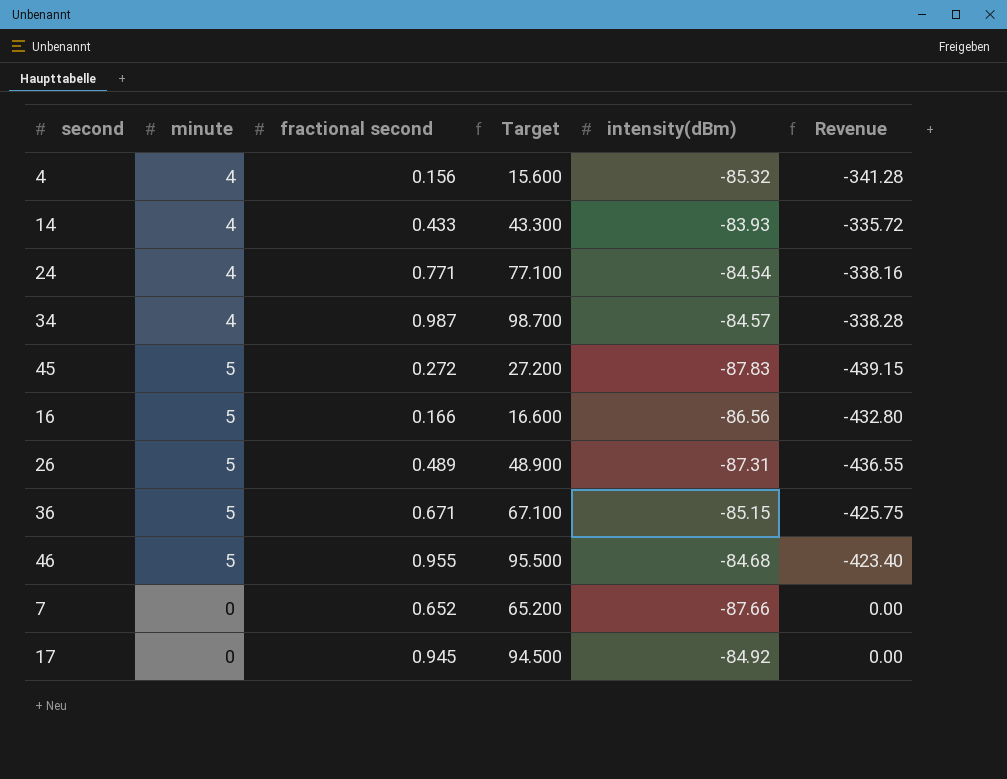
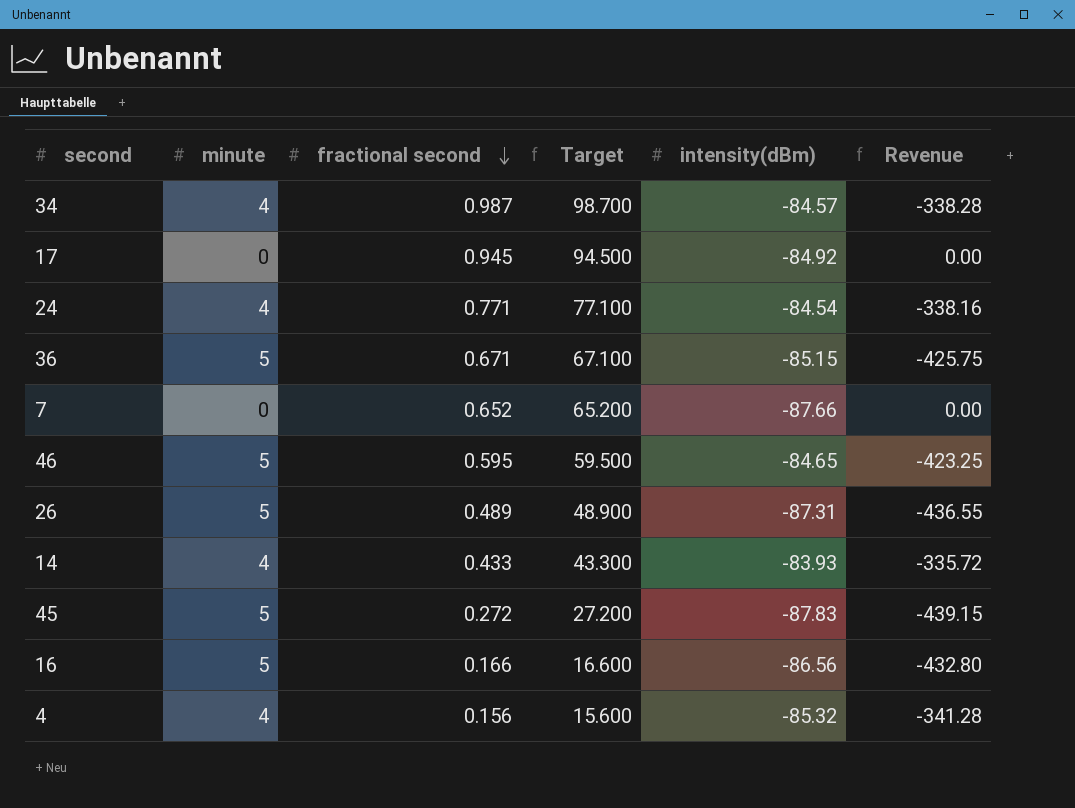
row order: none -> fractional second descending
46 | fractional second: 0.955 -> 0.595
46 | Target: 95.500 -> 59.500
46 | intensity(dBm): -84.68 -> -84.65
46 | Revenue: -423.40 -> -423.25

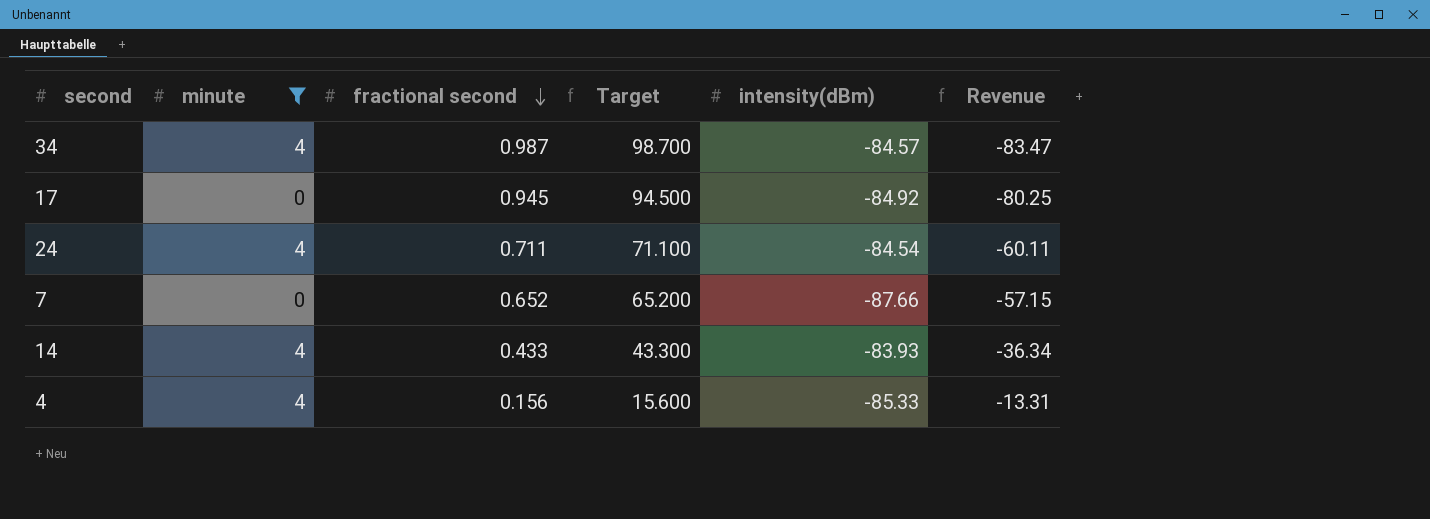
filter: none -> minute != 5
column Revenue | formula: [minute] * [intensity(dBm)] -> [fractional second] * [intensity(dBm)]
24 | fractional second: 0.771 -> 0.711
24 | Target: 77.100 -> 71.100
4 | intensity(dBm): -85.32 -> -85.33

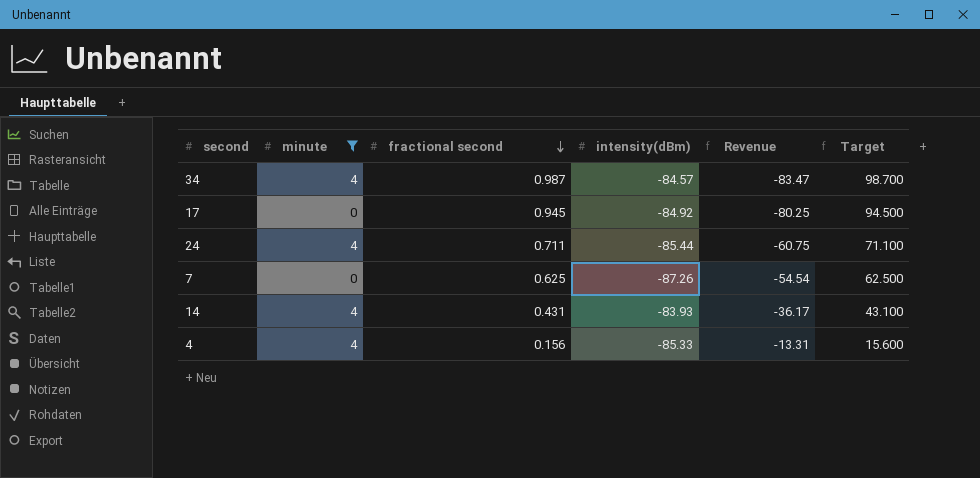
column Target | position: 4 -> 6
24 | intensity(dBm): -84.54 -> -85.44
24 | Revenue: -60.11 -> -60.75
7 | fractional second: 0.652 -> 0.625
7 | intensity(dBm): -87.66 -> -87.26
7 | Revenue: -57.15 -> -54.54
7 | Target: 65.200 -> 62.500
14 | fractional second: 0.433 -> 0.431
14 | Revenue: -36.34 -> -36.17
14 | Target: 43.300 -> 43.100

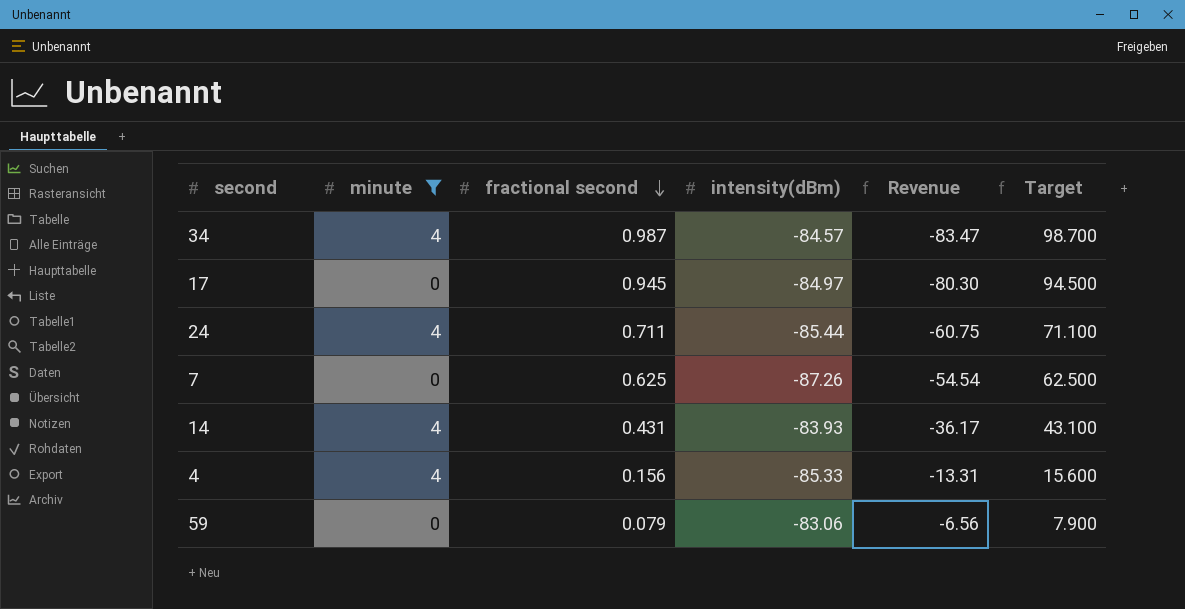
17 | intensity(dBm): -84.92 -> -84.97
17 | Revenue: -80.25 -> -80.30
row 59: none -> 0 | 0.079 | -83.06 | -6.56 | 7.900

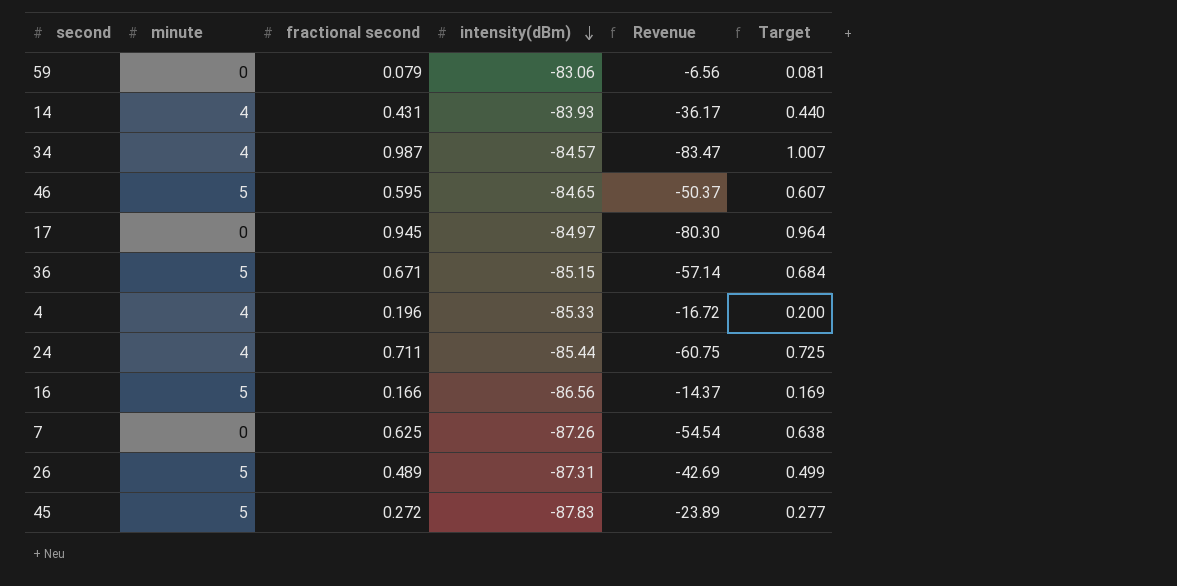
filter: minute != 5 -> none
row order: fractional second descending -> intensity(dBm) descending
column Target | formula: [fractional second] * 100 -> [fractional second] * 1.02
4 | fractional second: 0.156 -> 0.196
4 | Revenue: -13.31 -> -16.72

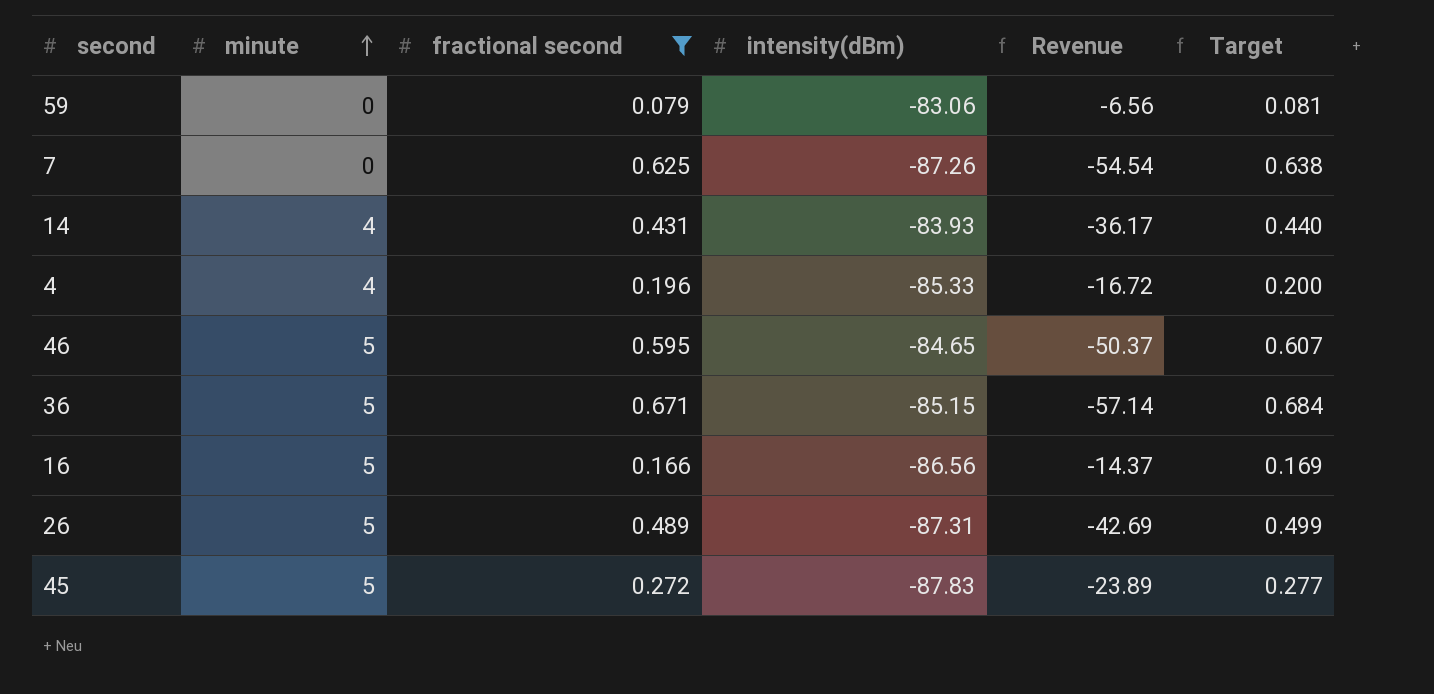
filter: none -> fractional second <= 0.671
row order: intensity(dBm) descending -> minute ascending

